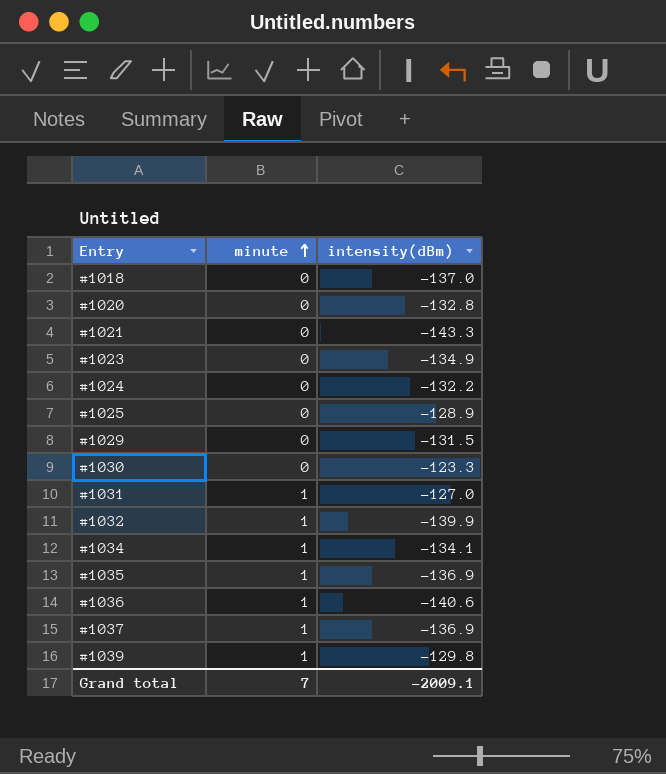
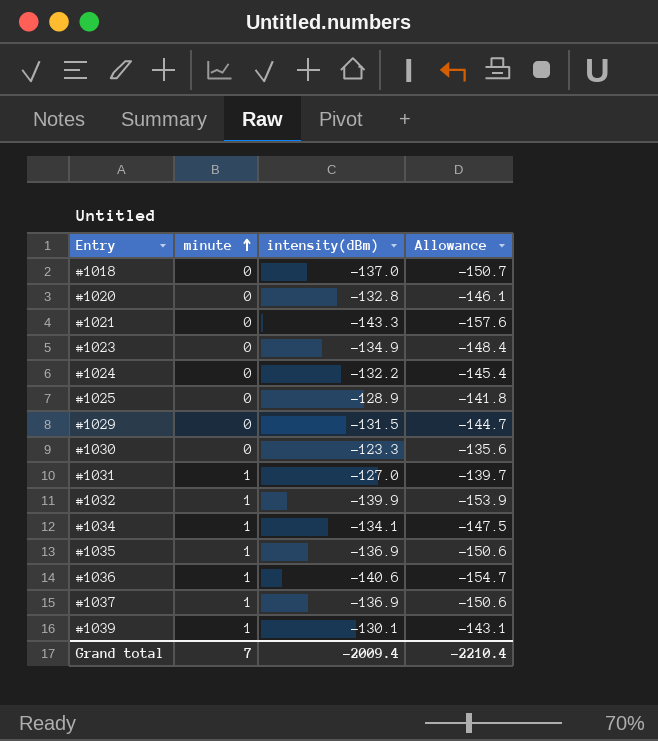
column Allowance | formula: none -> [intensity(dBm)] * 1.1
#1039 | intensity(dBm): -129.8 -> -130.1
Grand total | intensity(dBm): -2009.1 -> -2009.4

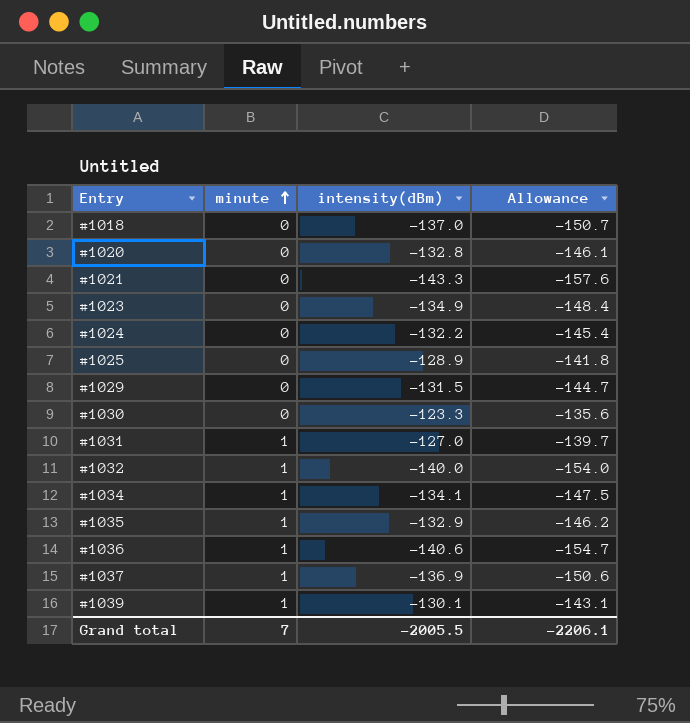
#1032 | intensity(dBm): -139.9 -> -140.0
#1032 | Allowance: -153.9 -> -154.0
#1035 | intensity(dBm): -136.9 -> -132.9
#1035 | Allowance: -150.6 -> -146.2
Grand total | intensity(dBm): -2009.4 -> -2005.5
Grand total | Allowance: -2210.4 -> -2206.1

